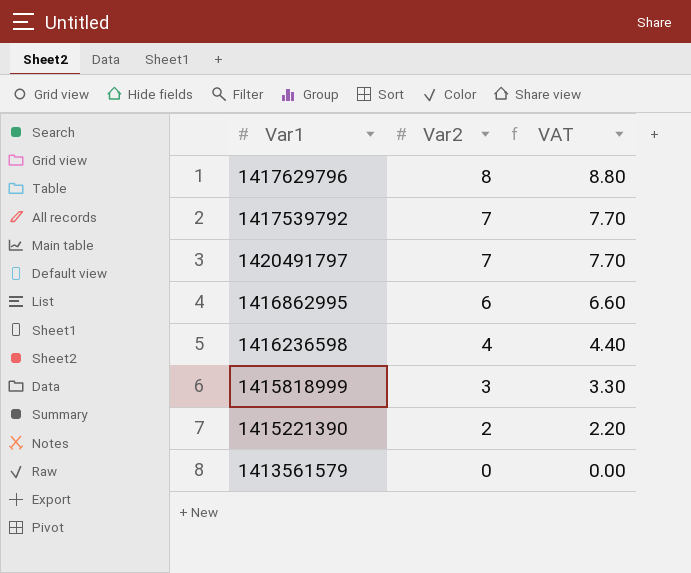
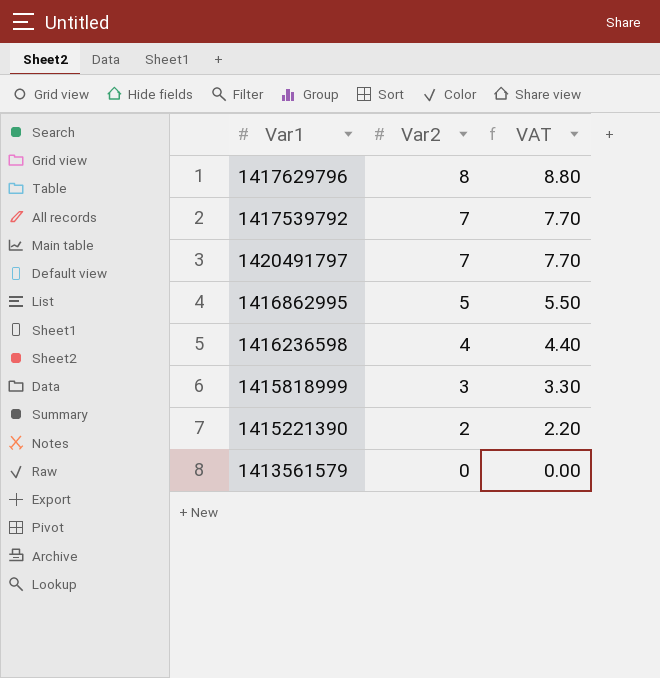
1416862995 | Var2: 6 -> 5
1416862995 | VAT: 6.60 -> 5.50

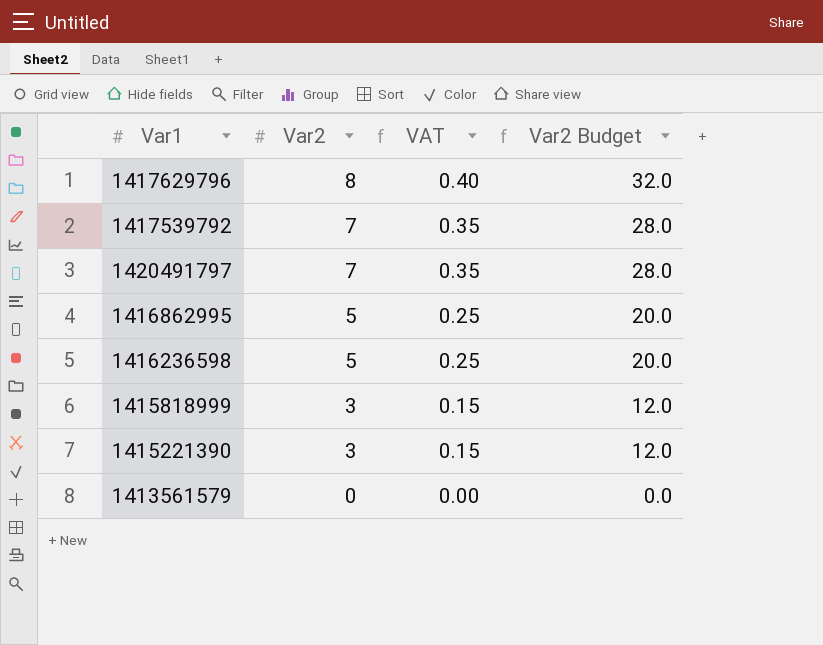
column VAT | formula: [Var2] * 1.1 -> [Var2] * 0.05
column Var2 Budget | formula: none -> [Var2] * 4
1416236598 | Var2: 4 -> 5
1415221390 | Var2: 2 -> 3

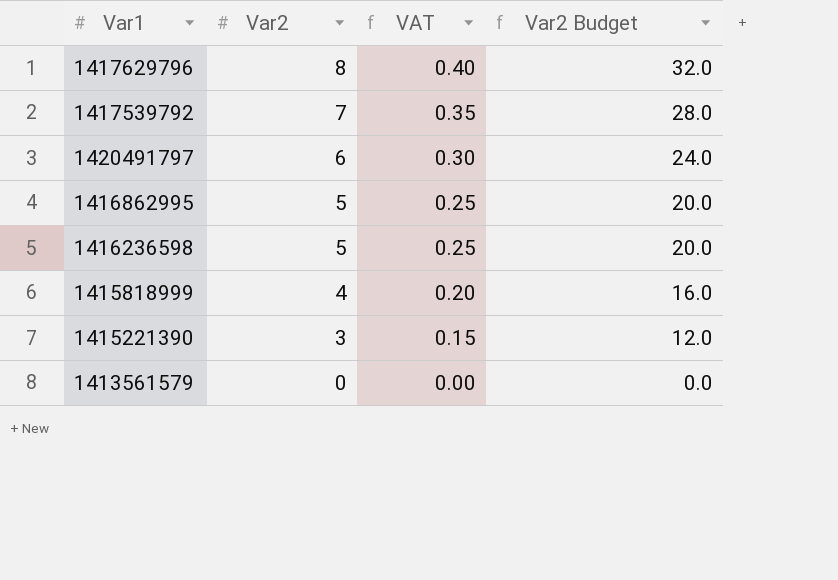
1420491797 | Var2: 7 -> 6
1420491797 | VAT: 0.35 -> 0.30
1420491797 | Var2 Budget: 28.0 -> 24.0
1415818999 | Var2: 3 -> 4
1415818999 | VAT: 0.15 -> 0.20
1415818999 | Var2 Budget: 12.0 -> 16.0

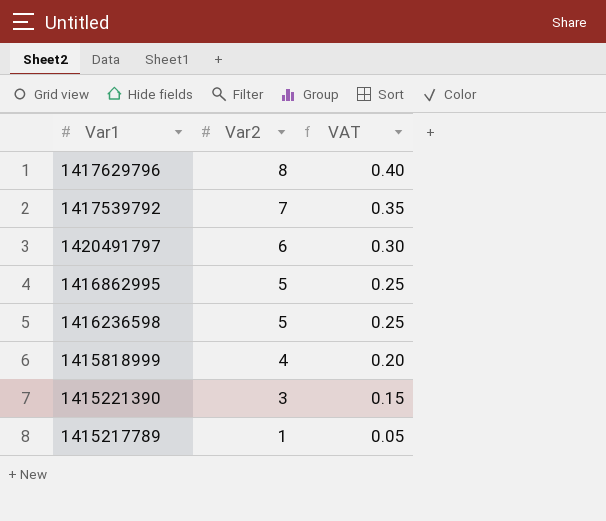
column Var2 Budget | formula: [Var2] * 4 -> none
row 1413561579: 0 | 0.00 | 0.0 -> none
row 1415217789: none -> 1 | 0.05

